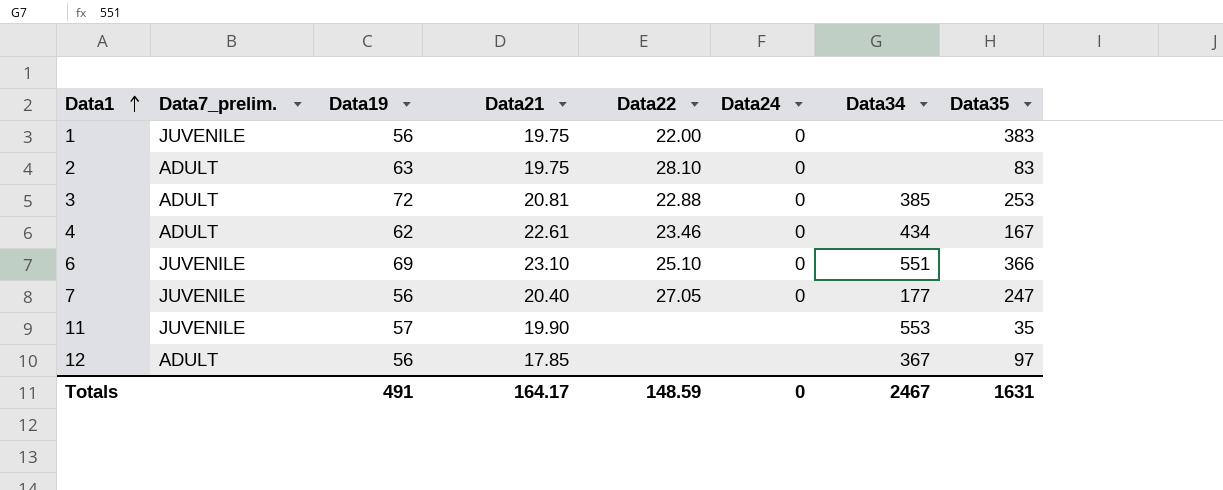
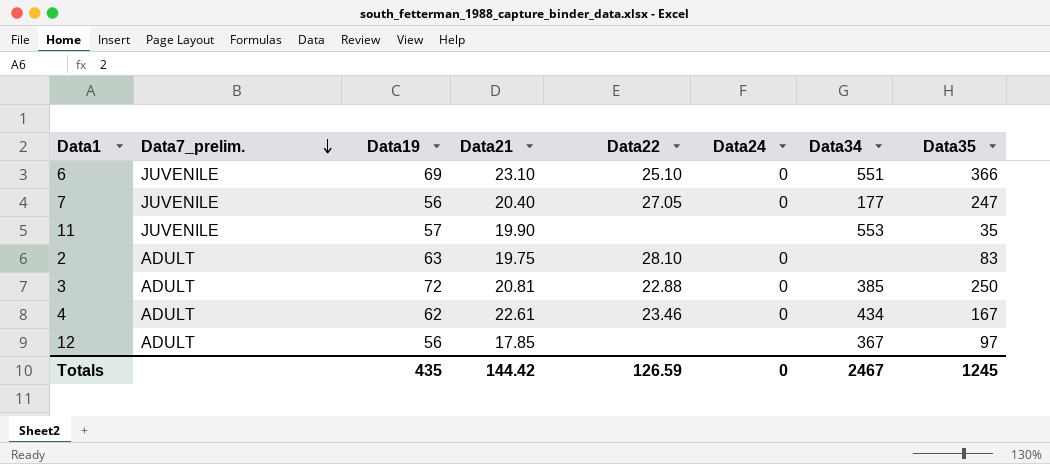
row order: Data1 ascending -> Data7_prelim. descending
row 1: JUVENILE | 56 | 19.75 | 22.00 | 0 | none | 383 -> none
3 | Data35: 253 -> 250
Totals | Data19: 491 -> 435
Totals | Data21: 164.17 -> 144.42
Totals | Data22: 148.59 -> 126.59
Totals | Data35: 1631 -> 1245

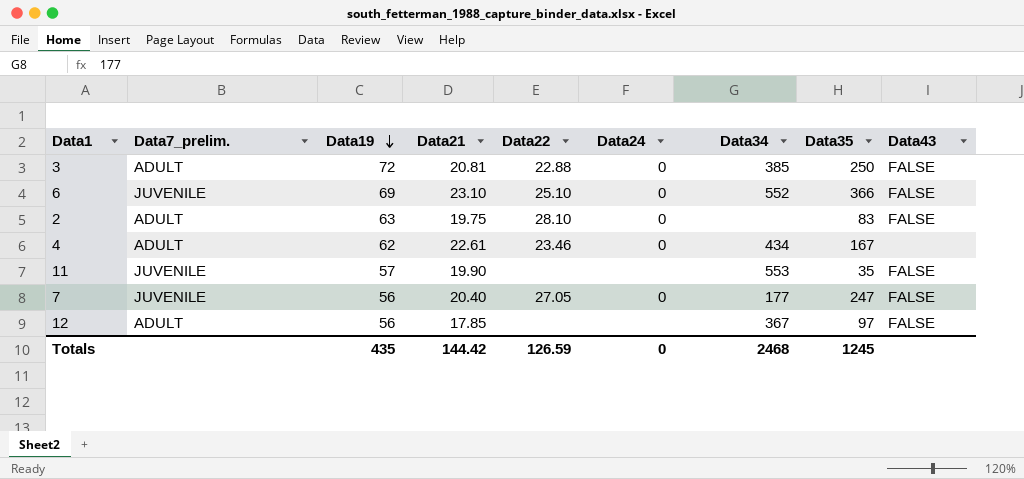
row order: Data7_prelim. descending -> Data19 descending
column Data43 | position: none -> 9
6 | Data34: 551 -> 552
Totals | Data34: 2467 -> 2468

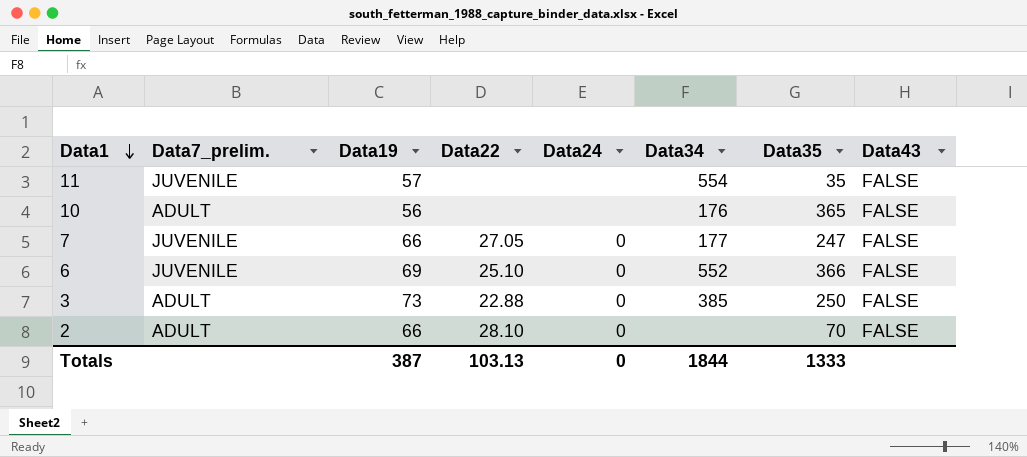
row order: Data19 descending -> Data1 descending
column Data21 | position: 4 -> none
row 4: ADULT | 62 | 22.61 | 23.46 | 0 | 434 | 167 | none -> none
row 12: ADULT | 56 | 17.85 | none | none | 367 | 97 | FALSE -> none
11 | Data34: 553 -> 554
row 10: none -> ADULT | 56 | none | none | 176 | 365 | FALSE
7 | Data19: 56 -> 66
3 | Data19: 72 -> 73
2 | Data19: 63 -> 66
2 | Data35: 83 -> 70
Totals | Data19: 435 -> 387
Totals | Data22: 126.59 -> 103.13
Totals | Data34: 2468 -> 1844
Totals | Data35: 1245 -> 1333

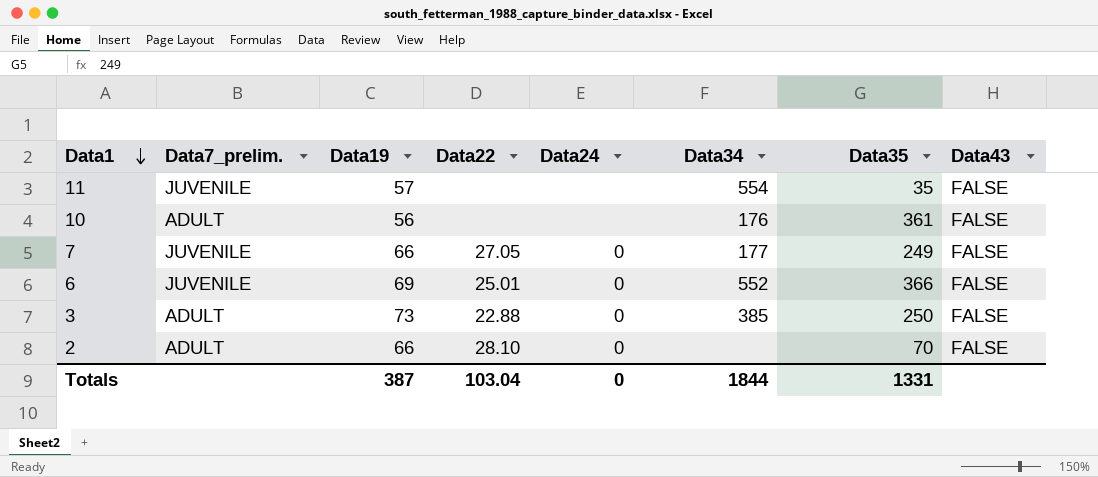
10 | Data35: 365 -> 361
7 | Data35: 247 -> 249
6 | Data22: 25.10 -> 25.01
Totals | Data22: 103.13 -> 103.04
Totals | Data35: 1333 -> 1331

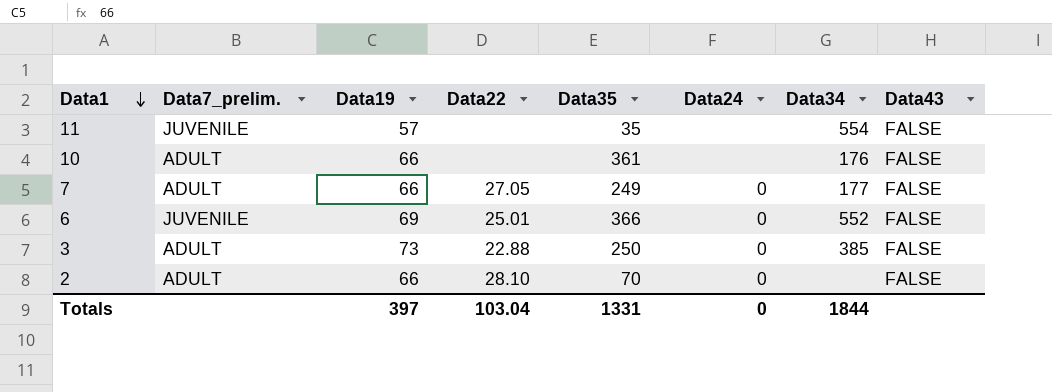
column Data35 | position: 7 -> 5
10 | Data19: 56 -> 66
7 | Data7_prelim.: JUVENILE -> ADULT
Totals | Data19: 387 -> 397

